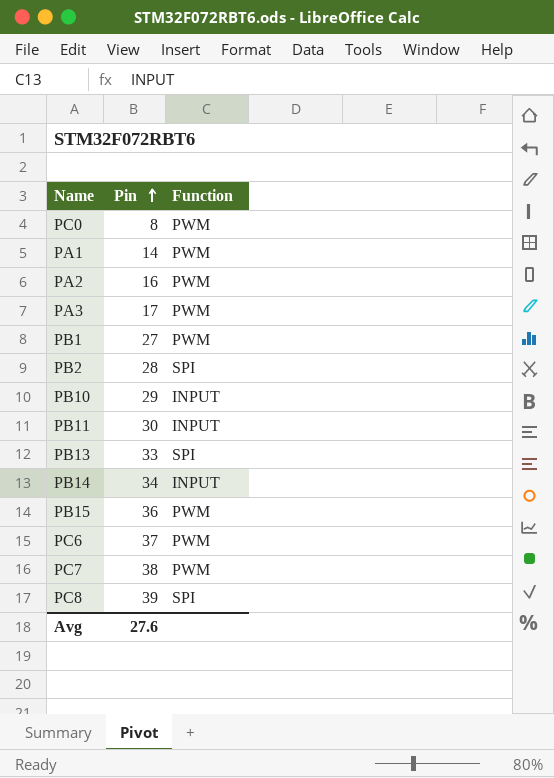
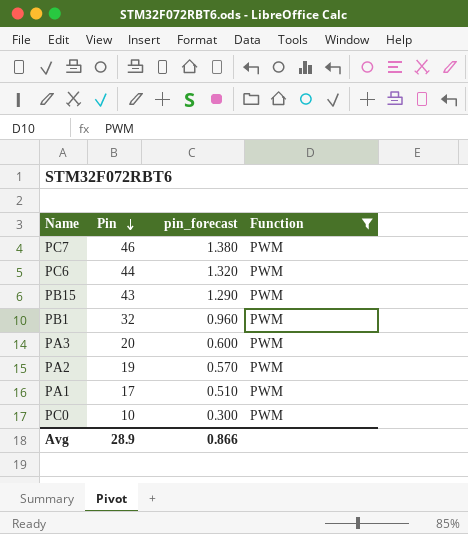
filter: none -> Function = PWM
row order: Pin ascending -> Pin descending
column pin_forecast | formula: none -> [Pin] * 0.03
PC7 | Pin: 38 -> 46
PC6 | Pin: 37 -> 44
PB15 | Pin: 36 -> 43
PB1 | Pin: 27 -> 32
PA3 | Pin: 17 -> 20
PA2 | Pin: 16 -> 19
PA1 | Pin: 14 -> 17
PC0 | Pin: 8 -> 10
Avg | Pin: 27.6 -> 28.9

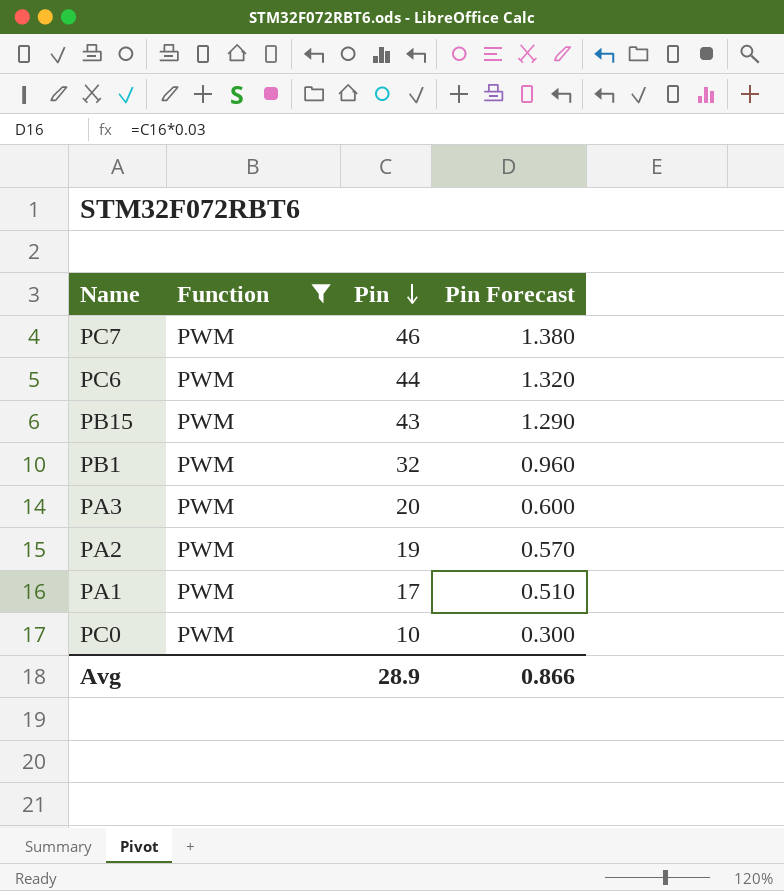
column Function | position: 4 -> 2
column name: pin_forecast -> Pin Forecast

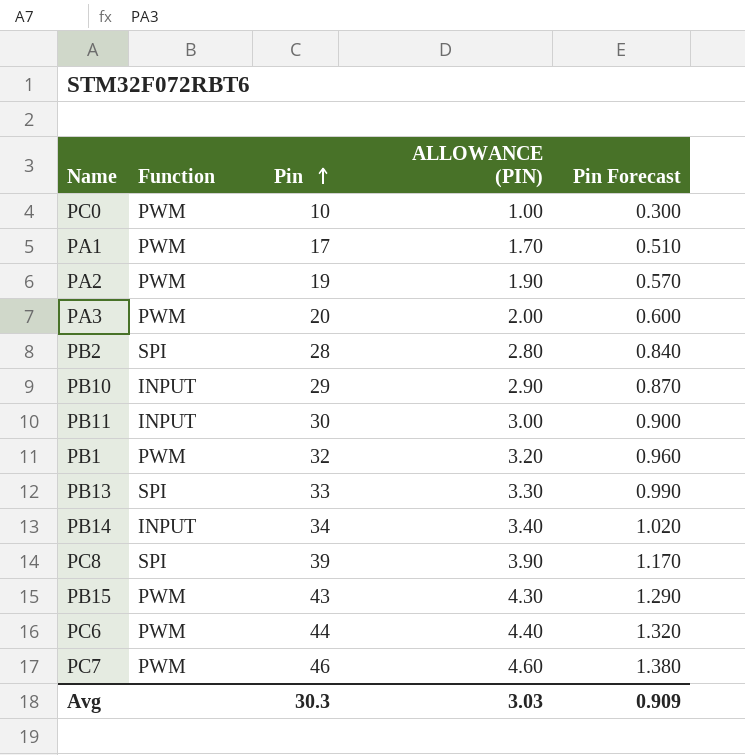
filter: Function = PWM -> none
row order: Pin descending -> Pin ascending
column ALLOWANCE (PIN) | formula: none -> [Pin] * 0.1
Avg | Pin: 28.9 -> 30.3
Avg | Pin Forecast: 0.866 -> 0.909

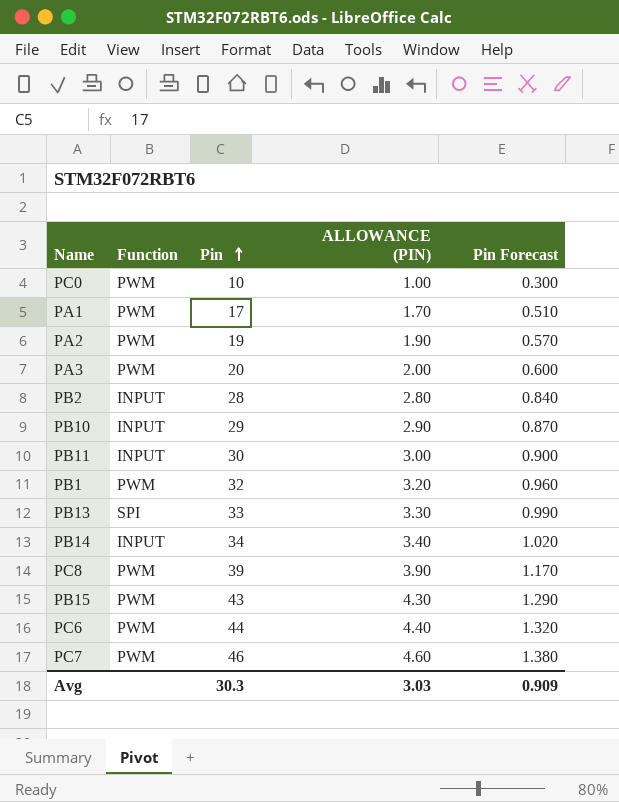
PB2 | Function: SPI -> INPUT
PC8 | Function: SPI -> PWM

